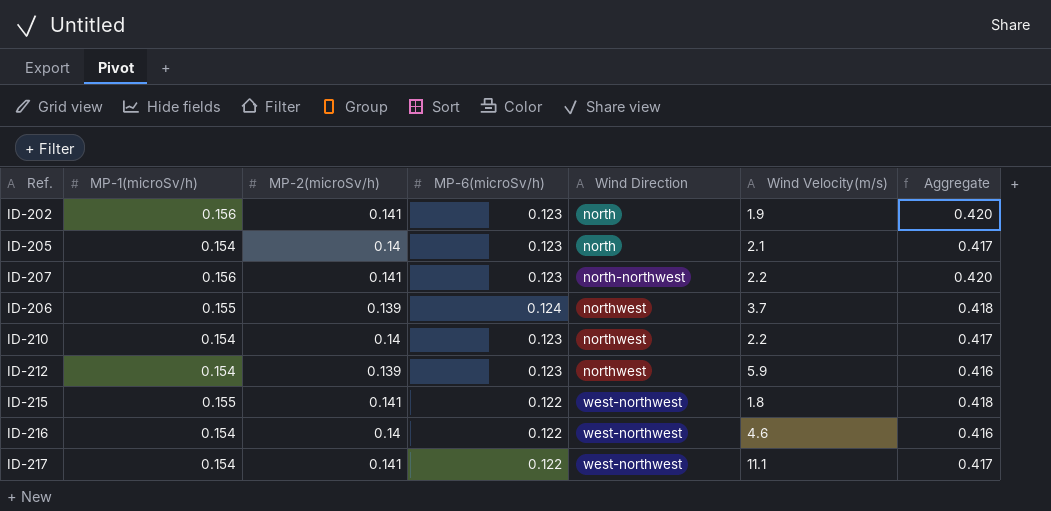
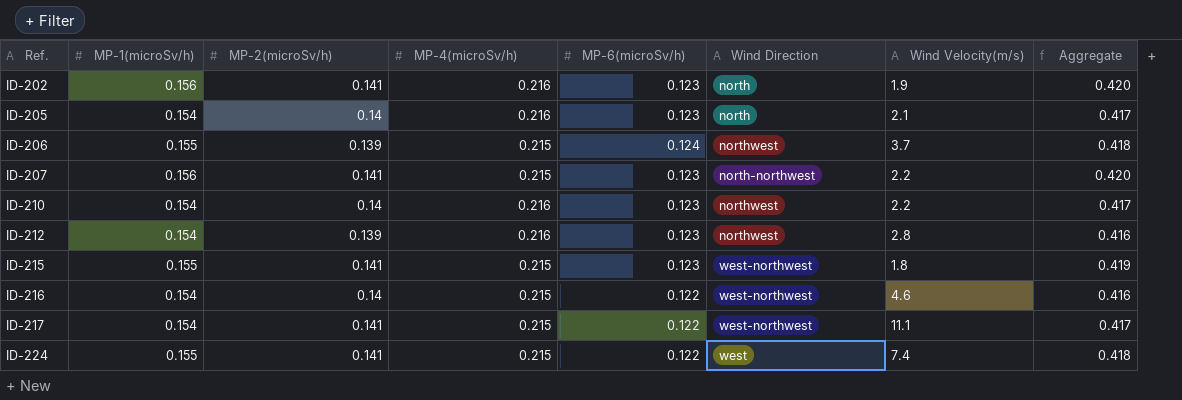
row order: Wind Direction ascending -> Ref. ascending
column MP-4(microSv/h) | position: none -> 4
ID-212 | Wind Velocity(m/s): 5.9 -> 2.8
ID-215 | MP-6(microSv/h): 0.122 -> 0.123
ID-215 | Aggregate: 0.418 -> 0.419
row ID-224: none -> 0.155 | 0.141 | 0.215 | 0.122 | west | 7.4 | 0.418

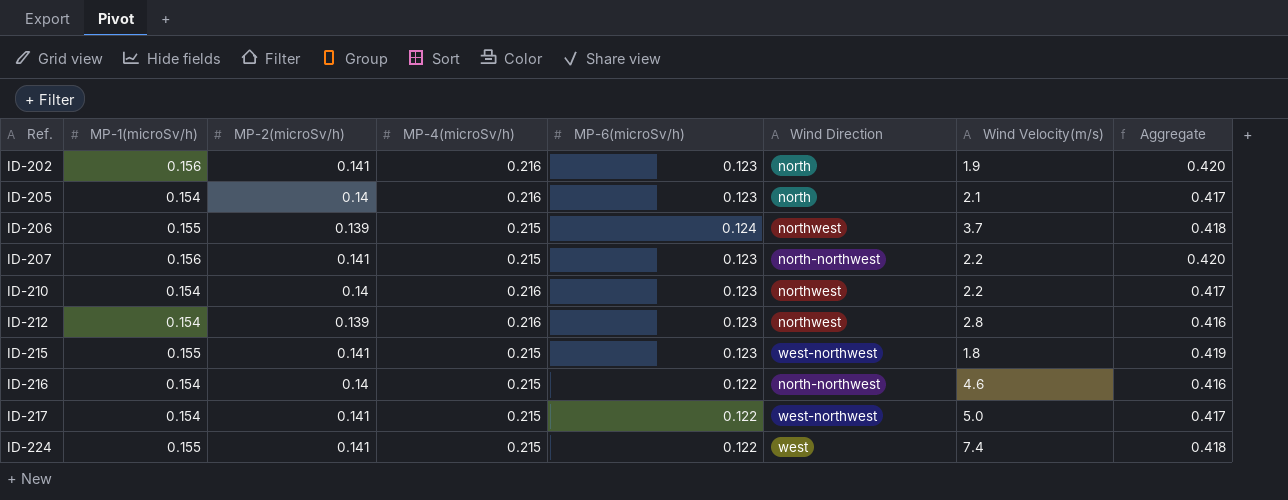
ID-216 | Wind Direction: west-northwest -> north-northwest
ID-217 | Wind Velocity(m/s): 11.1 -> 5.0

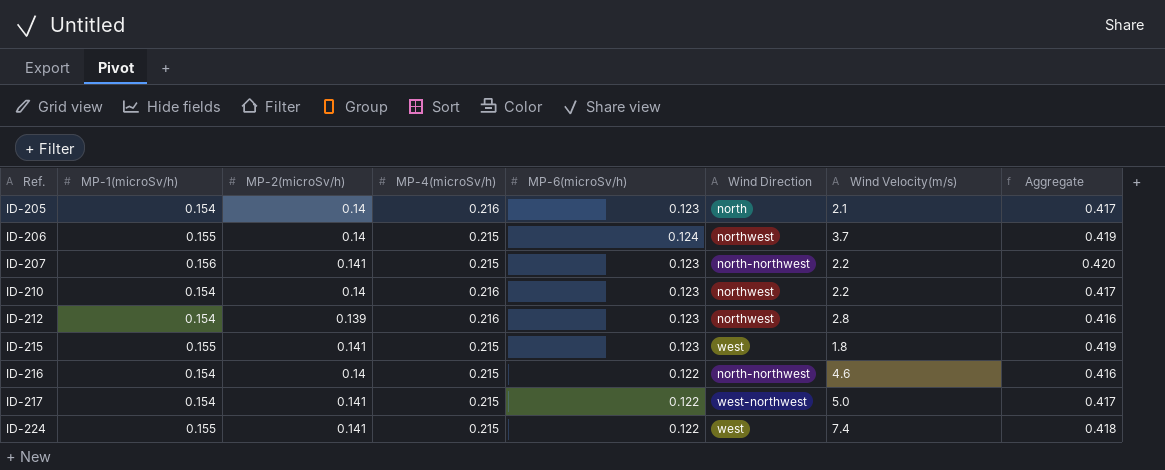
row ID-202: 0.156 | 0.141 | 0.216 | 0.123 | north | 1.9 | 0.420 -> none
ID-206 | MP-2(microSv/h): 0.139 -> 0.14
ID-206 | Aggregate: 0.418 -> 0.419
ID-215 | Wind Direction: west-northwest -> west

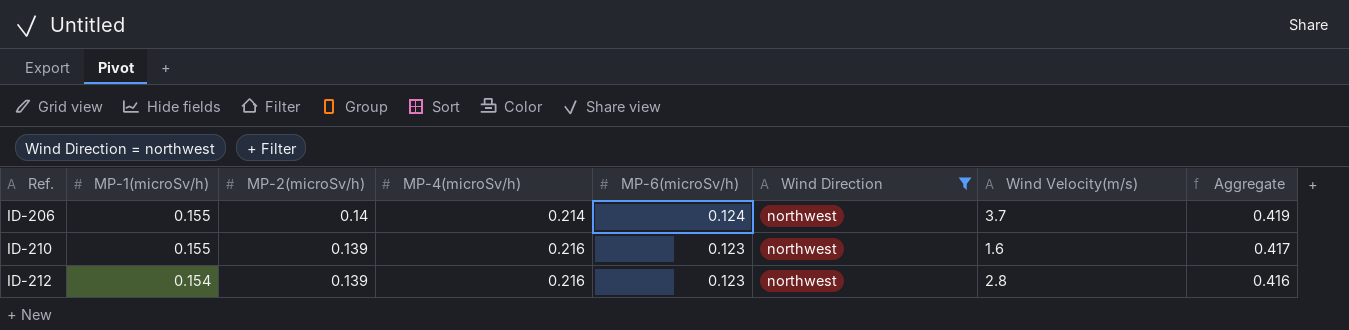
filter: none -> Wind Direction = northwest
ID-206 | MP-4(microSv/h): 0.215 -> 0.214
ID-210 | MP-1(microSv/h): 0.154 -> 0.155
ID-210 | MP-2(microSv/h): 0.14 -> 0.139
ID-210 | Wind Velocity(m/s): 2.2 -> 1.6

